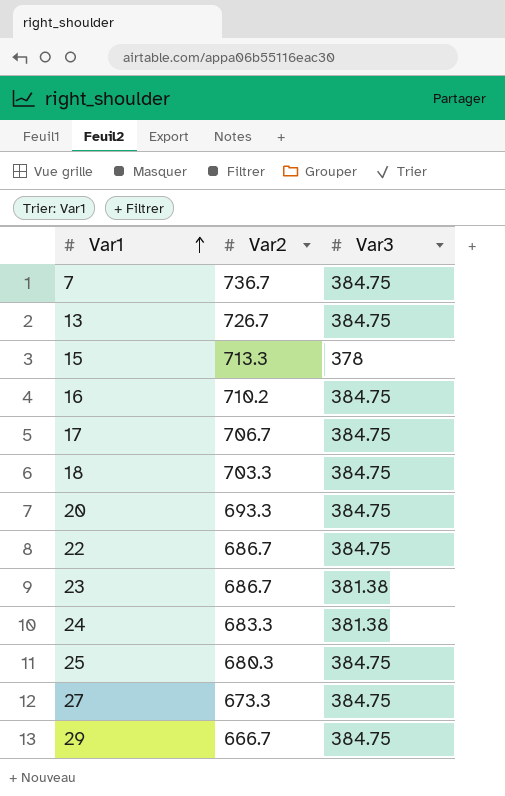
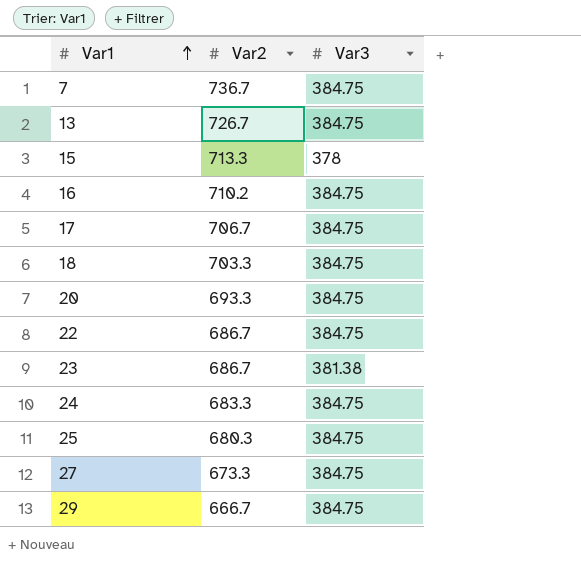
24 | Var3: 381.38 -> 384.75

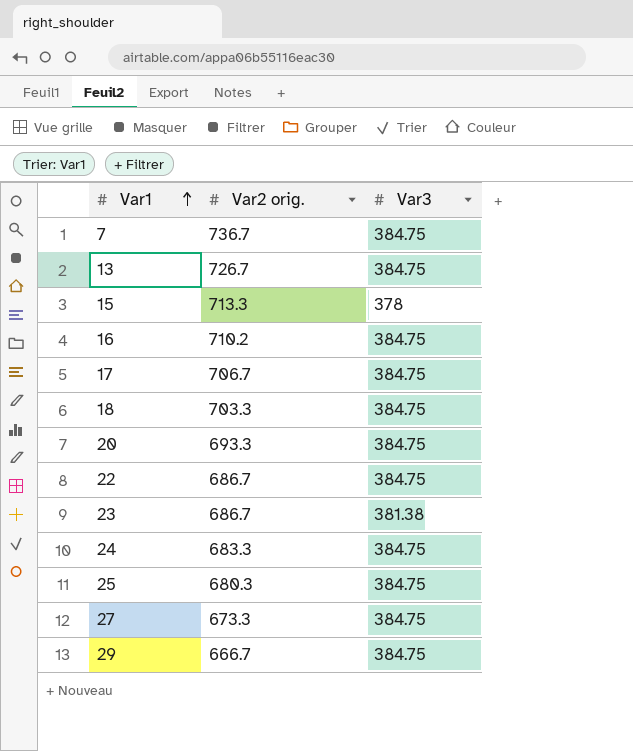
column name: Var2 -> Var2 orig.

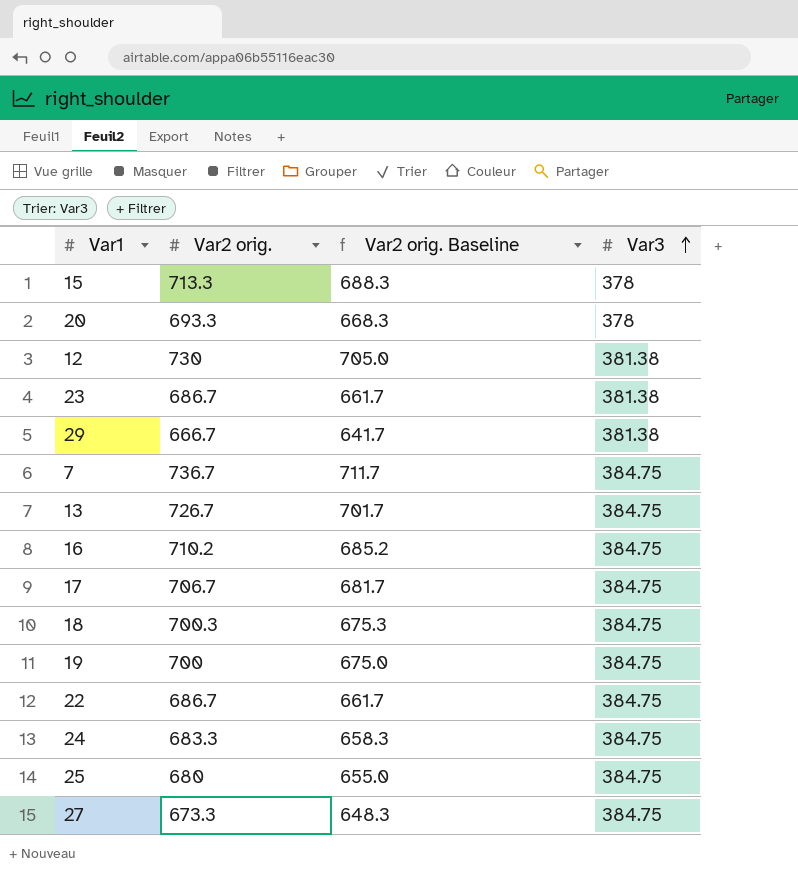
row order: Var1 ascending -> Var3 ascending
column Var2 orig. Baseline | formula: none -> [Var2 orig.] - 25
20 | Var3: 384.75 -> 378
row 12: none -> 730 | 705.0 | 381.38
29 | Var3: 384.75 -> 381.38
18 | Var2 orig.: 703.3 -> 700.3
row 19: none -> 700 | 675.0 | 384.75
25 | Var2 orig.: 680.3 -> 680

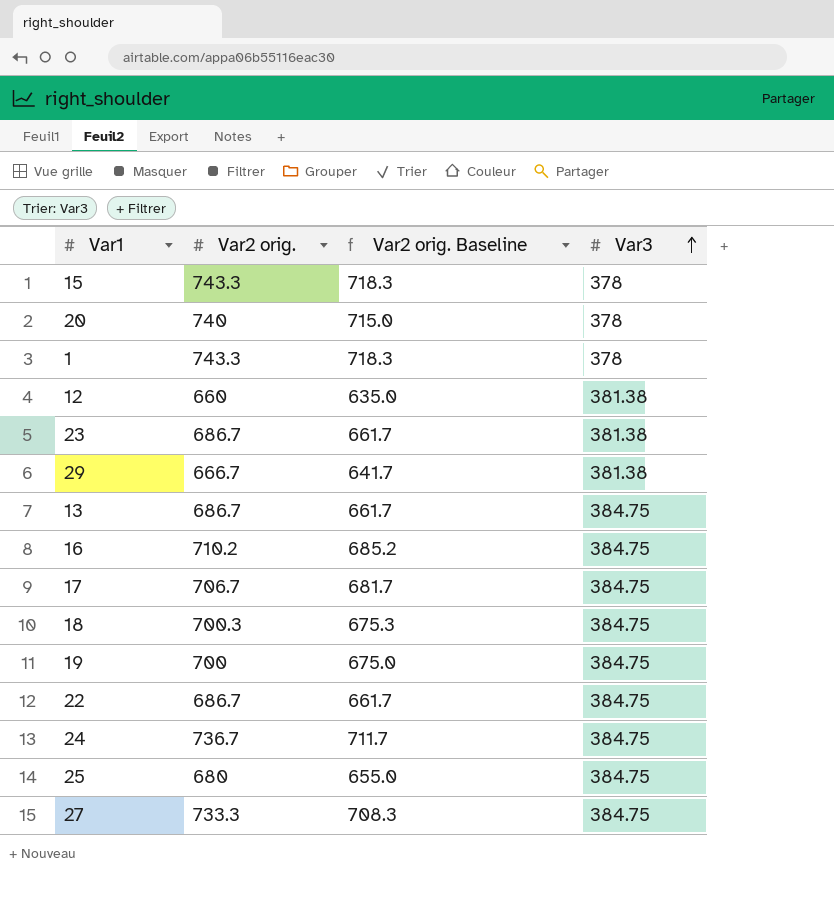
row 7: 736.7 | 711.7 | 384.75 -> none
15 | Var2 orig.: 713.3 -> 743.3
15 | Var2 orig. Baseline: 688.3 -> 718.3
20 | Var2 orig.: 693.3 -> 740
20 | Var2 orig. Baseline: 668.3 -> 715.0
row 1: none -> 743.3 | 718.3 | 378
12 | Var2 orig.: 730 -> 660
12 | Var2 orig. Baseline: 705.0 -> 635.0
13 | Var2 orig.: 726.7 -> 686.7
13 | Var2 orig. Baseline: 701.7 -> 661.7
24 | Var2 orig.: 683.3 -> 736.7
24 | Var2 orig. Baseline: 658.3 -> 711.7
27 | Var2 orig.: 673.3 -> 733.3
27 | Var2 orig. Baseline: 648.3 -> 708.3

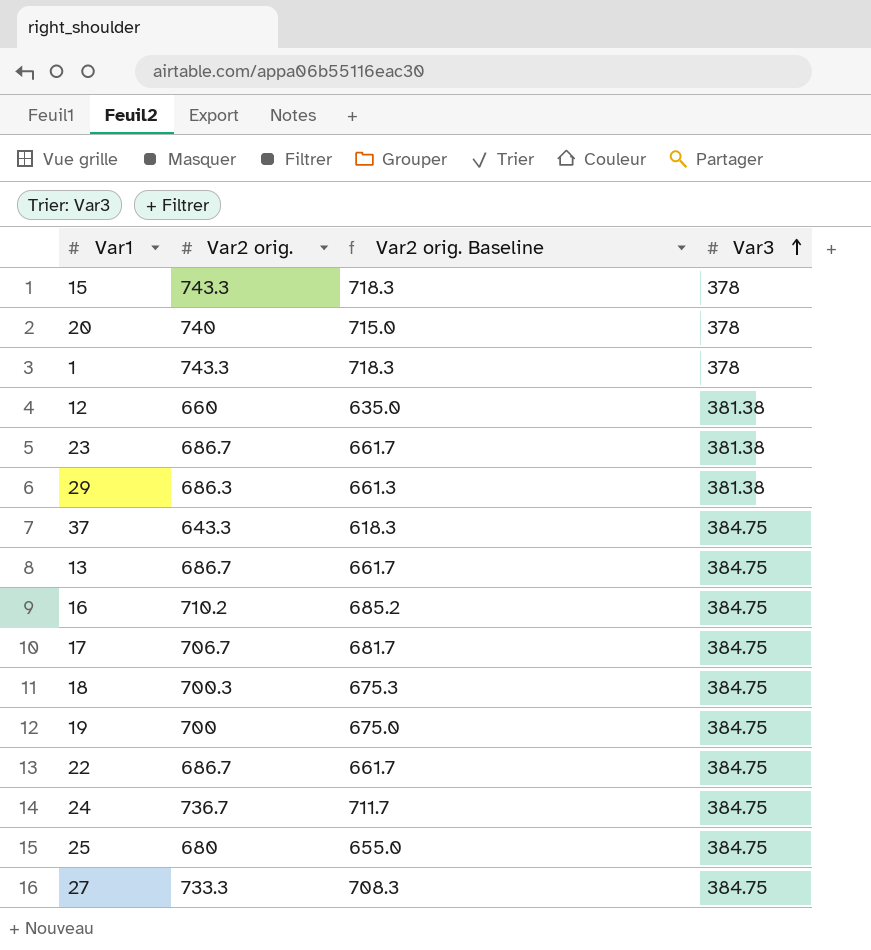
29 | Var2 orig.: 666.7 -> 686.3
29 | Var2 orig. Baseline: 641.7 -> 661.3
row 37: none -> 643.3 | 618.3 | 384.75

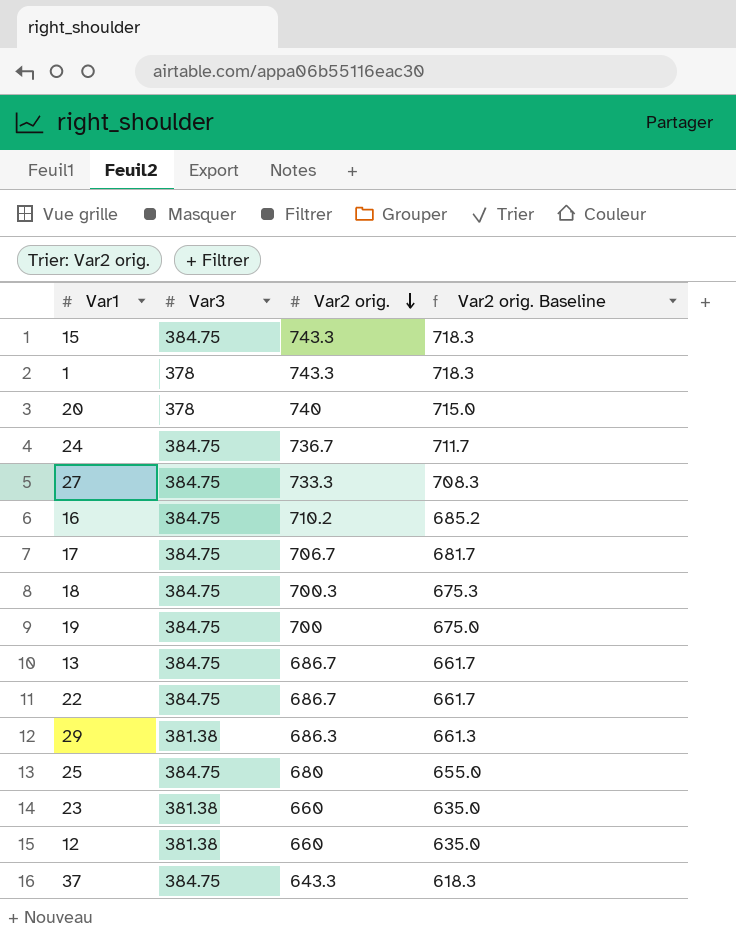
row order: Var3 ascending -> Var2 orig. descending
column Var3 | position: 4 -> 2
15 | Var3: 378 -> 384.75
23 | Var2 orig.: 686.7 -> 660
23 | Var2 orig. Baseline: 661.7 -> 635.0

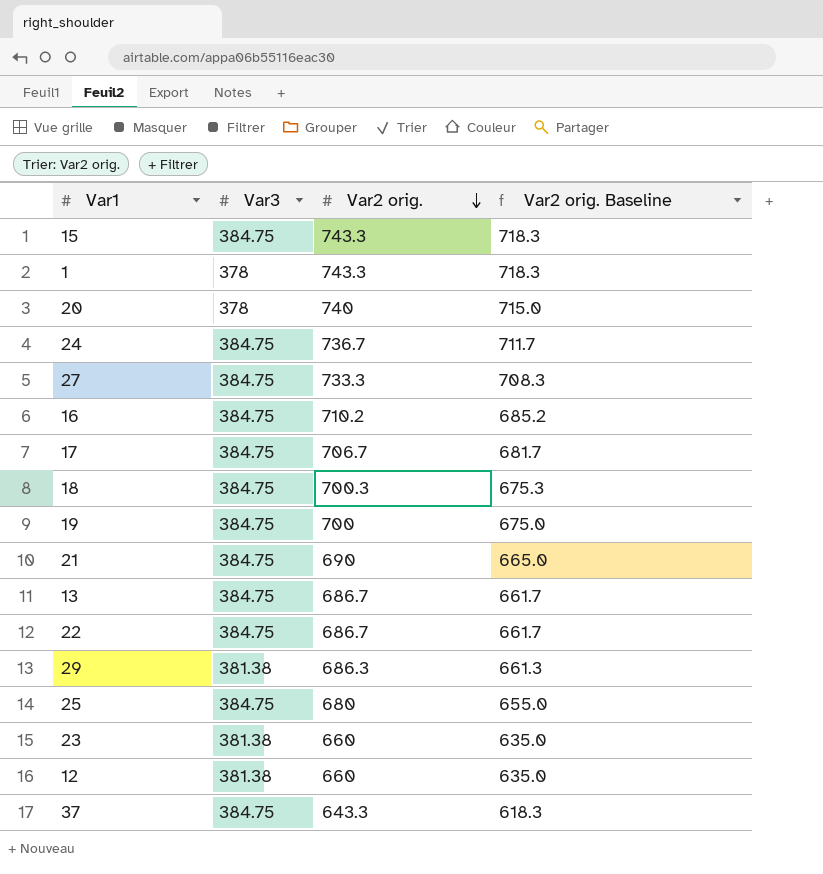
row 21: none -> 384.75 | 690 | 665.0

